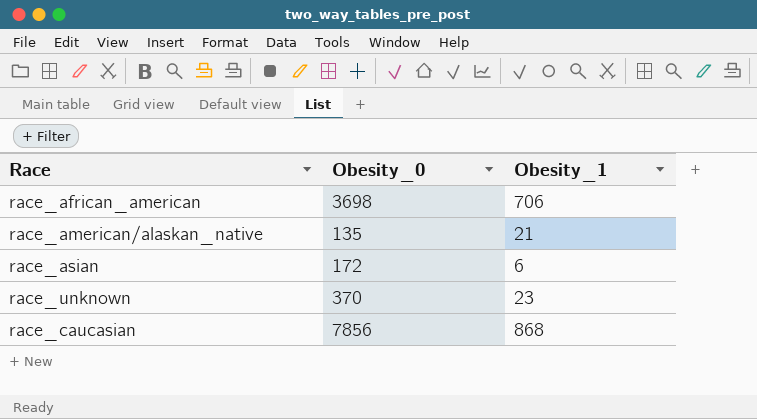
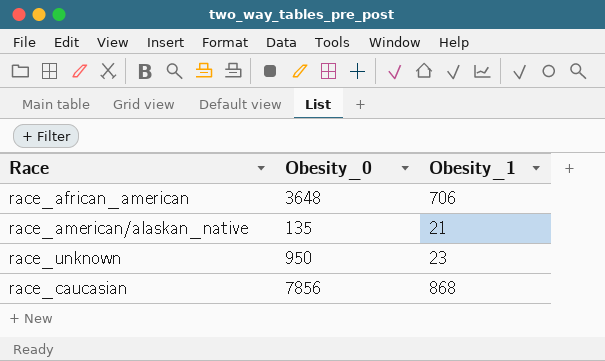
row race_asian: 172 | 6 -> none
race_african_american | Obesity_0: 3698 -> 3648
race_unknown | Obesity_0: 370 -> 950

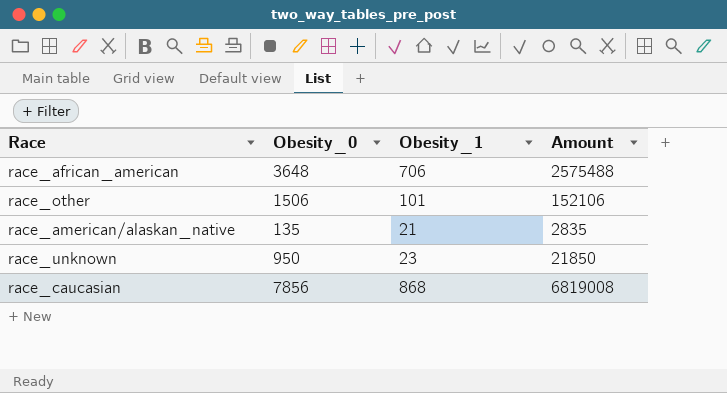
column Amount | formula: none -> [Obesity_0] * [Obesity_1]
row race_other: none -> 1506 | 101 | 152106

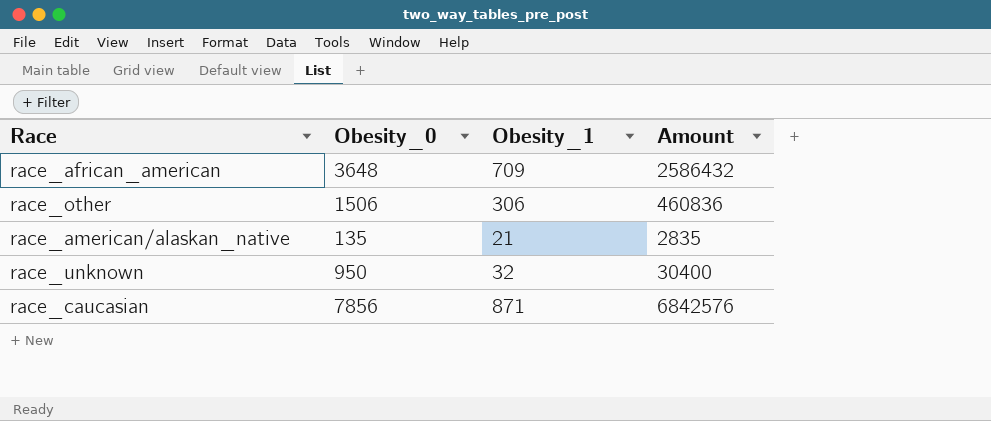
race_african_american | Obesity_1: 706 -> 709
race_african_american | Amount: 2575488 -> 2586432
race_other | Obesity_1: 101 -> 306
race_other | Amount: 152106 -> 460836
race_unknown | Obesity_1: 23 -> 32
race_unknown | Amount: 21850 -> 30400
race_caucasian | Obesity_1: 868 -> 871
race_caucasian | Amount: 6819008 -> 6842576

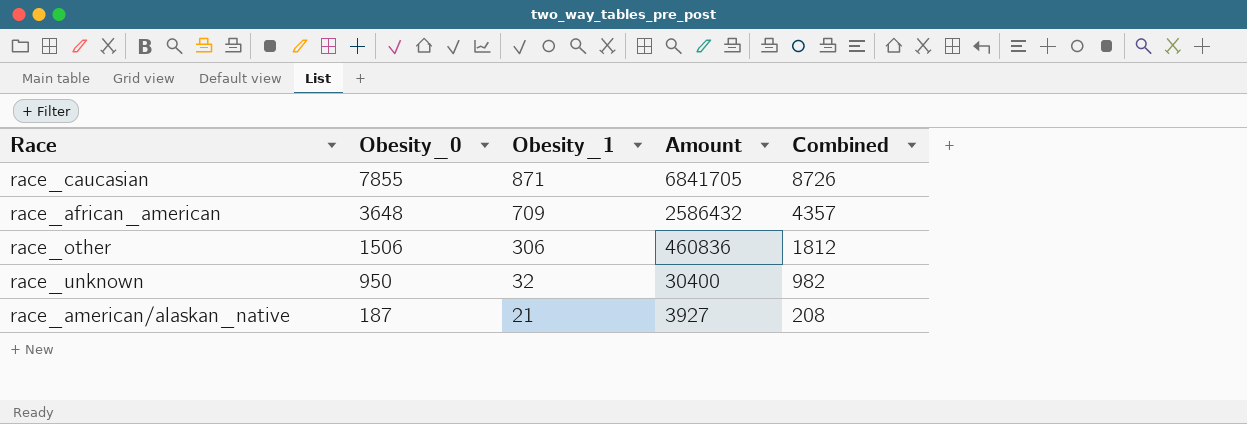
row order: none -> Obesity_0 descending
column Combined | formula: none -> [Obesity_0] + [Obesity_1]
race_caucasian | Obesity_0: 7856 -> 7855
race_caucasian | Amount: 6842576 -> 6841705
race_american/alaskan_native | Obesity_0: 135 -> 187
race_american/alaskan_native | Amount: 2835 -> 3927

